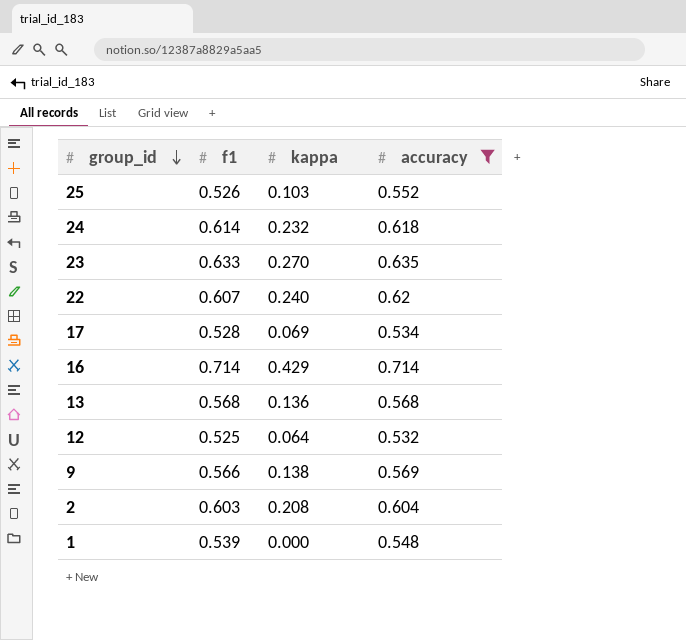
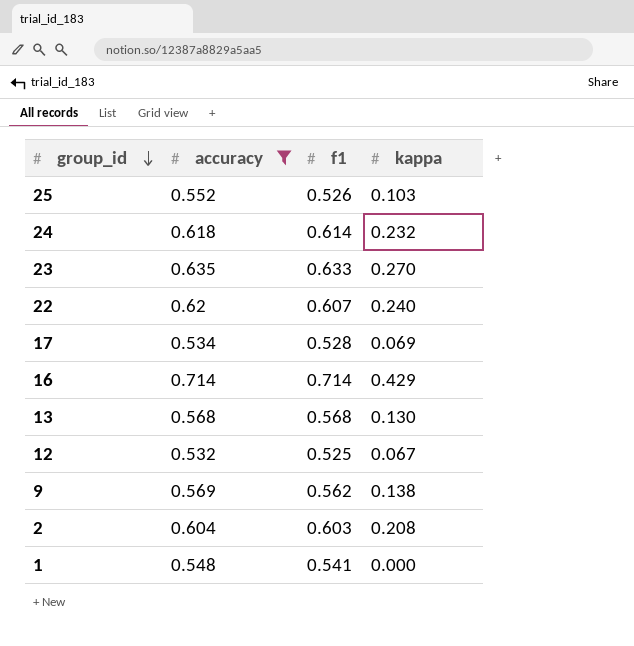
column accuracy | position: 4 -> 2
13 | kappa: 0.136 -> 0.130
12 | kappa: 0.064 -> 0.067
9 | f1: 0.566 -> 0.562
1 | f1: 0.539 -> 0.541

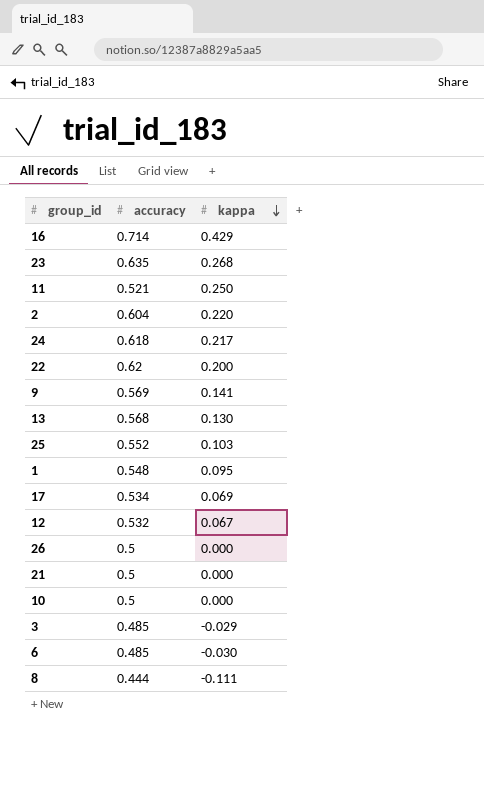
filter: accuracy >= 0.532 -> none
row order: group_id descending -> kappa descending
column f1 | position: 3 -> none
23 | kappa: 0.270 -> 0.268
2 | kappa: 0.208 -> 0.220
24 | kappa: 0.232 -> 0.217
22 | kappa: 0.240 -> 0.200
9 | kappa: 0.138 -> 0.141
1 | kappa: 0.000 -> 0.095

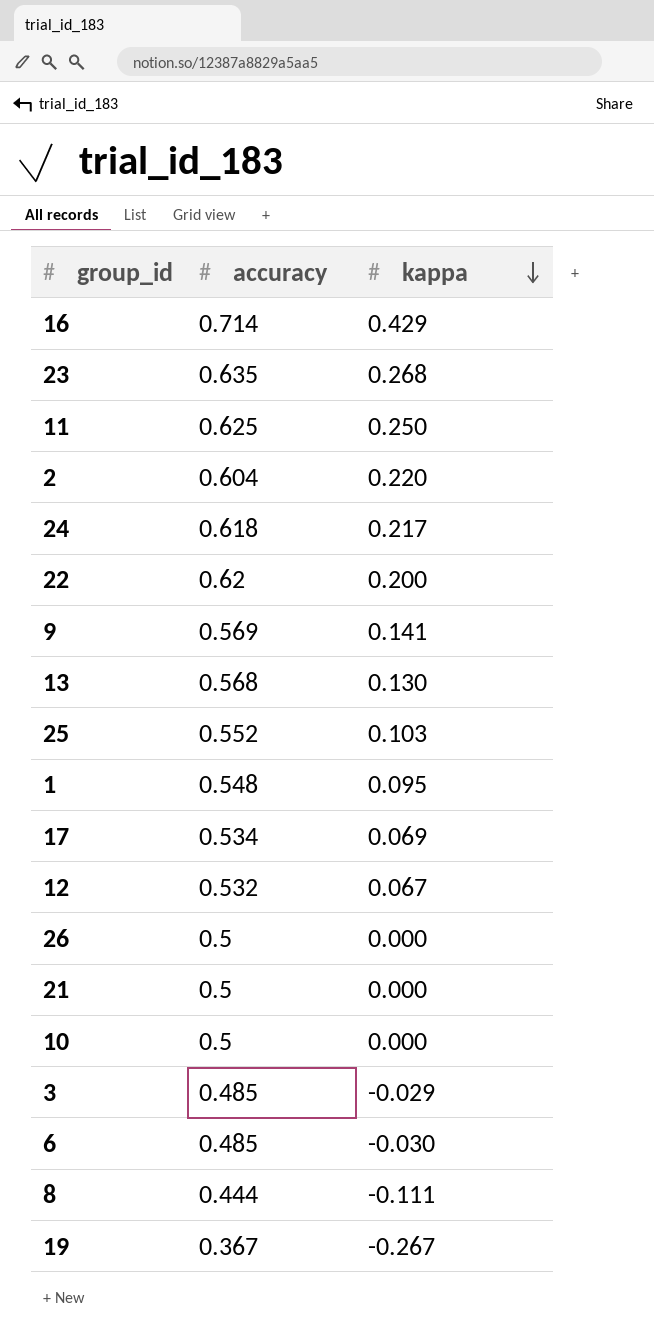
11 | accuracy: 0.521 -> 0.625
row 19: none -> 0.367 | -0.267

